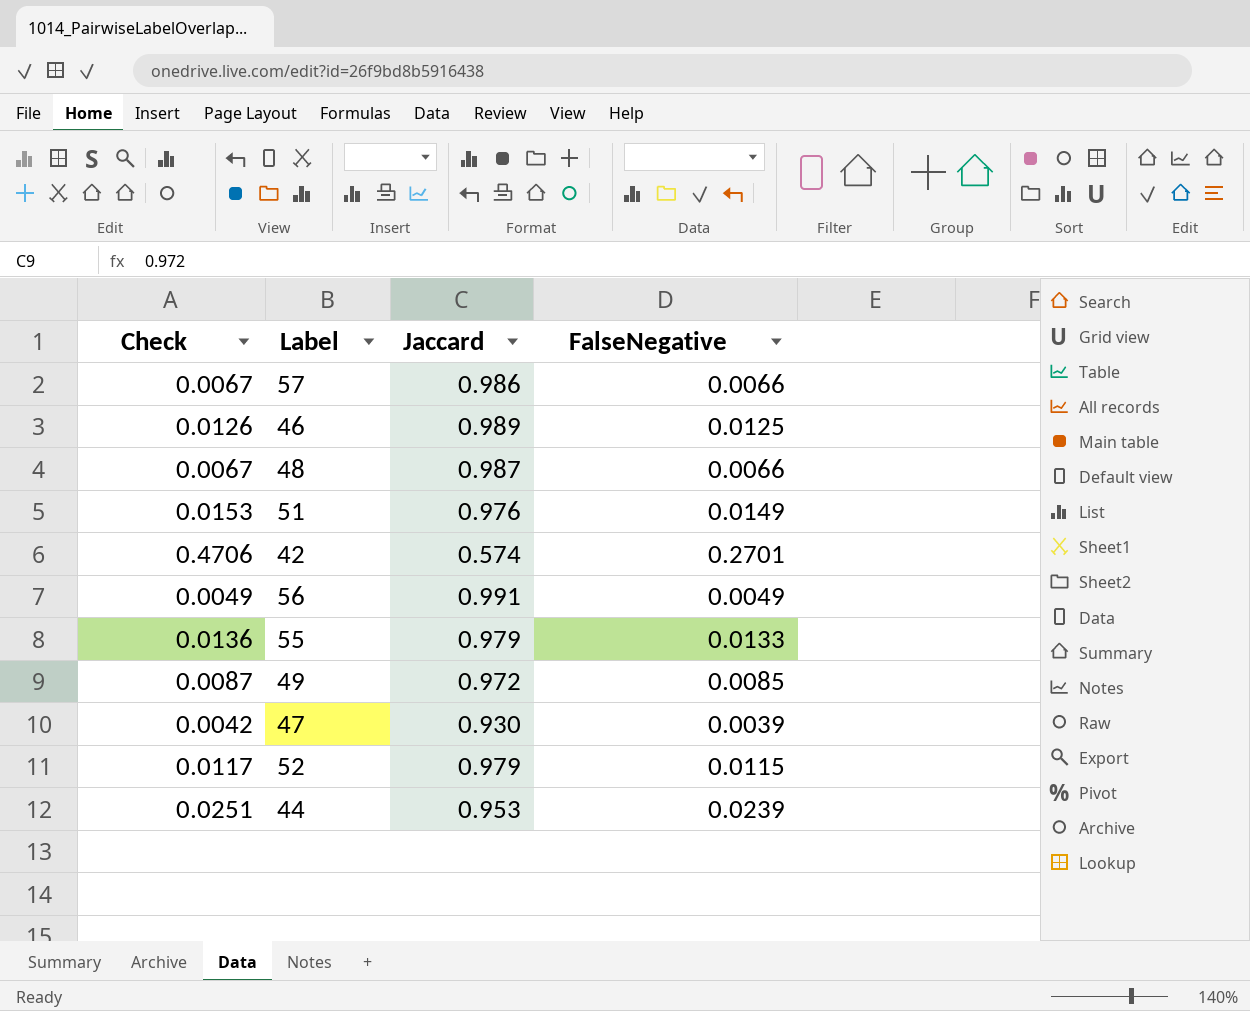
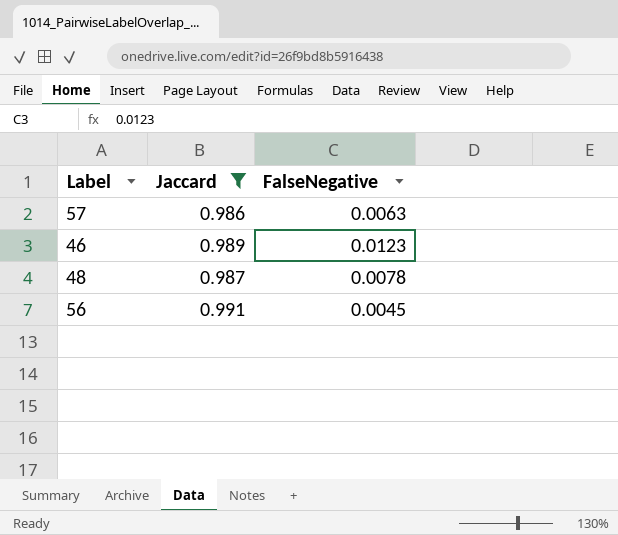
filter: none -> Jaccard >= 0.986
column Check | formula: [FalseNegative] / [Jaccard] -> none
57 | FalseNegative: 0.0066 -> 0.0063
46 | FalseNegative: 0.0125 -> 0.0123
48 | FalseNegative: 0.0066 -> 0.0078
56 | FalseNegative: 0.0049 -> 0.0045

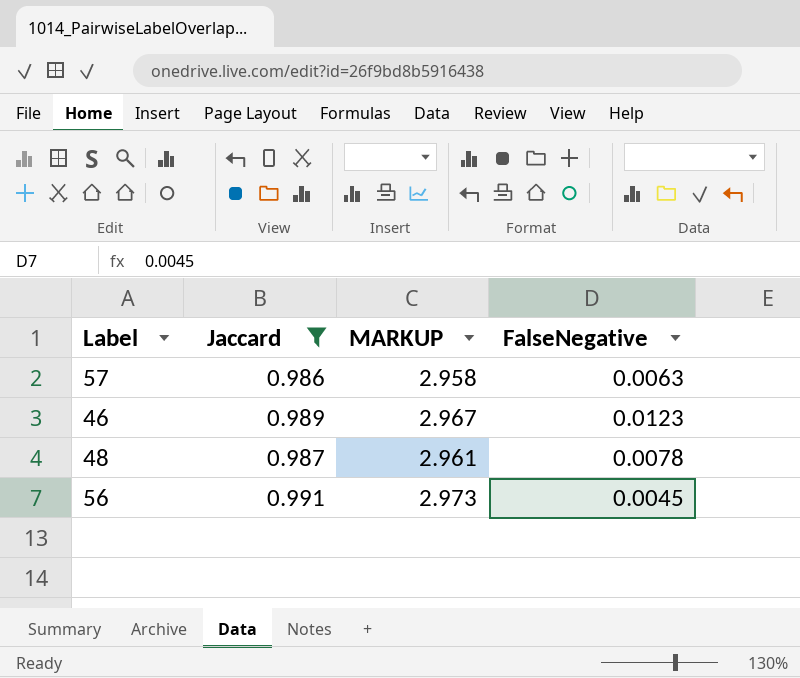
column MARKUP | formula: none -> [Jaccard] * 3

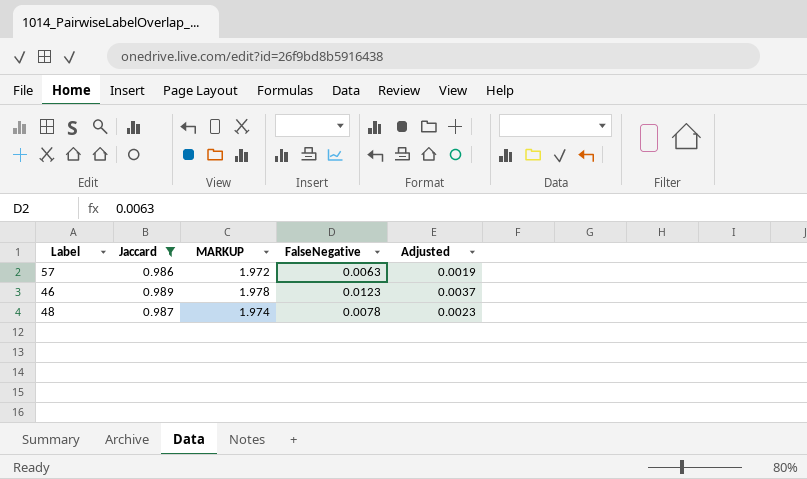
column MARKUP | formula: [Jaccard] * 3 -> [Jaccard] * 2
column Adjusted | formula: none -> [FalseNegative] * 0.3
row 56: 0.991 | 2.973 | 0.0045 -> none

